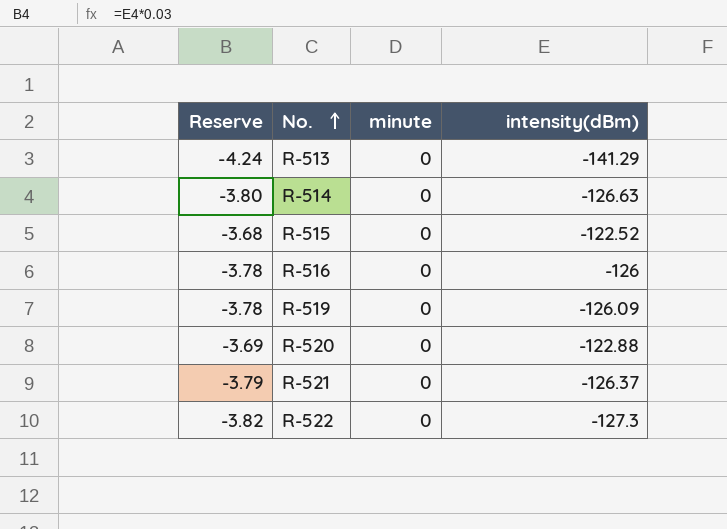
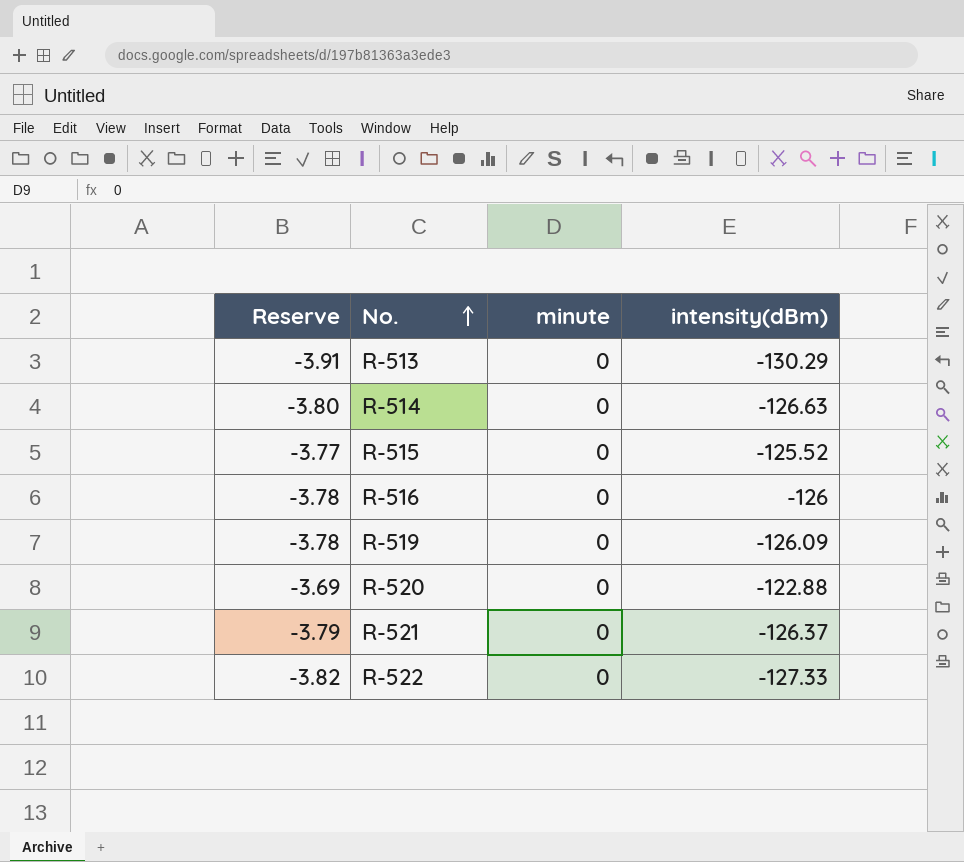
R-513 | Reserve: -4.24 -> -3.91
R-513 | intensity(dBm): -141.29 -> -130.29
R-515 | Reserve: -3.68 -> -3.77
R-515 | intensity(dBm): -122.52 -> -125.52
R-522 | intensity(dBm): -127.3 -> -127.33

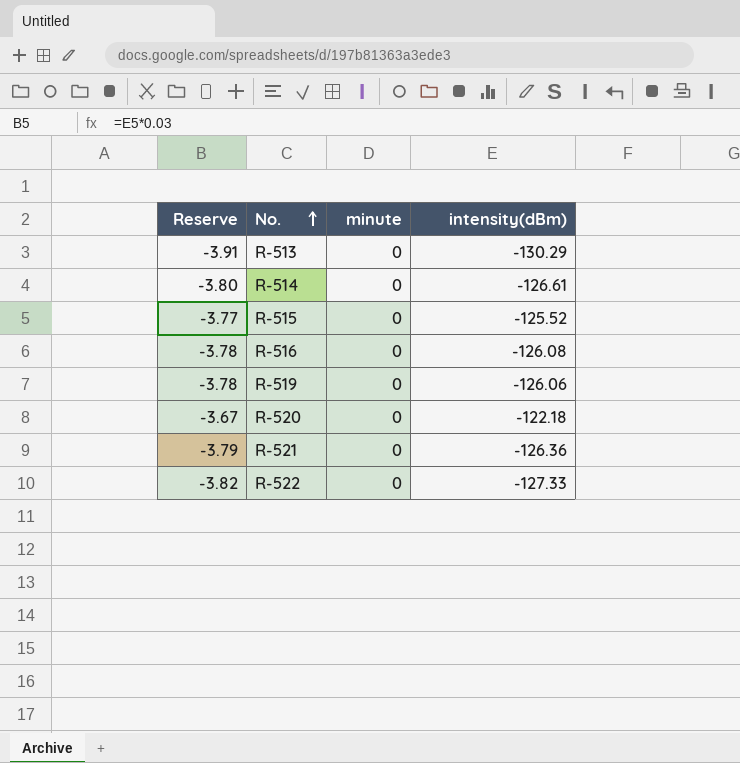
R-514 | intensity(dBm): -126.63 -> -126.61
R-516 | intensity(dBm): -126 -> -126.08
R-519 | intensity(dBm): -126.09 -> -126.06
R-520 | Reserve: -3.69 -> -3.67
R-520 | intensity(dBm): -122.88 -> -122.18
R-521 | intensity(dBm): -126.37 -> -126.36

